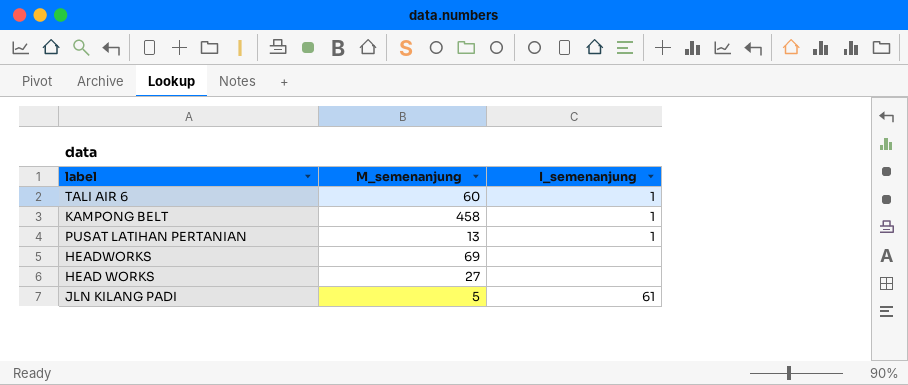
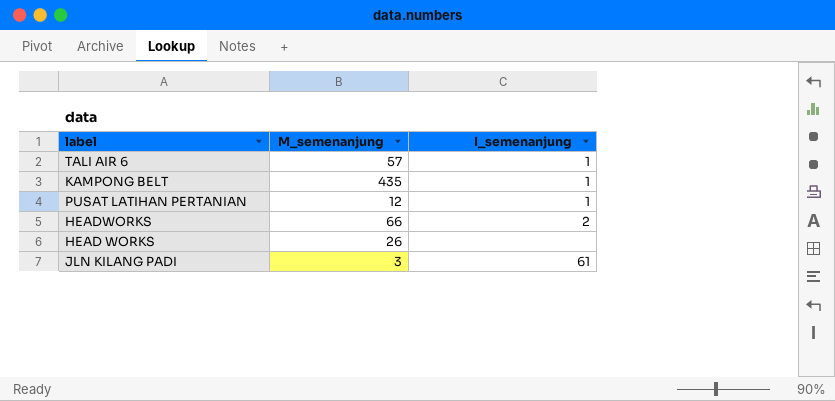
TALI AIR 6 | M_semenanjung: 60 -> 57
KAMPONG BELT | M_semenanjung: 458 -> 435
PUSAT LATIHAN PERTANIAN | M_semenanjung: 13 -> 12
HEADWORKS | M_semenanjung: 69 -> 66
HEADWORKS | I_semenanjung: none -> 2
HEAD WORKS | M_semenanjung: 27 -> 26
JLN KILANG PADI | M_semenanjung: 5 -> 3

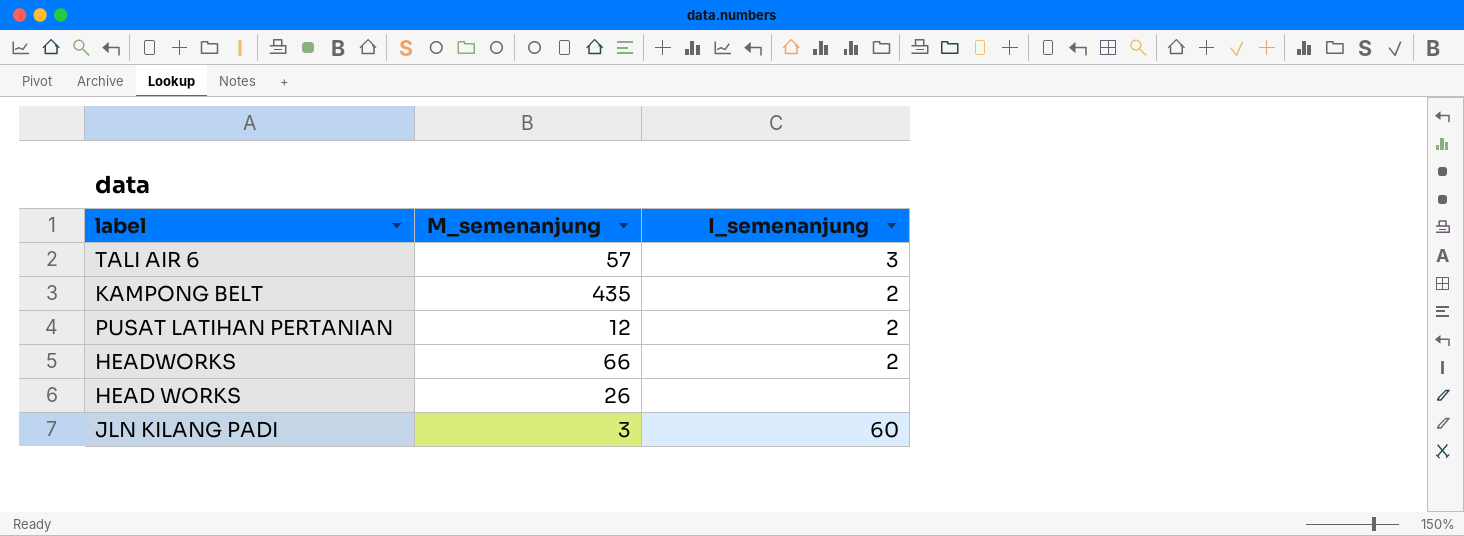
TALI AIR 6 | I_semenanjung: 1 -> 3
KAMPONG BELT | I_semenanjung: 1 -> 2
PUSAT LATIHAN PERTANIAN | I_semenanjung: 1 -> 2
JLN KILANG PADI | I_semenanjung: 61 -> 60

